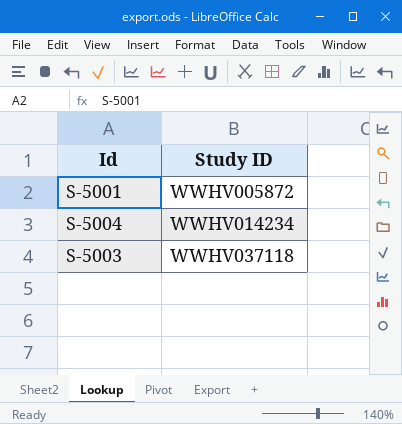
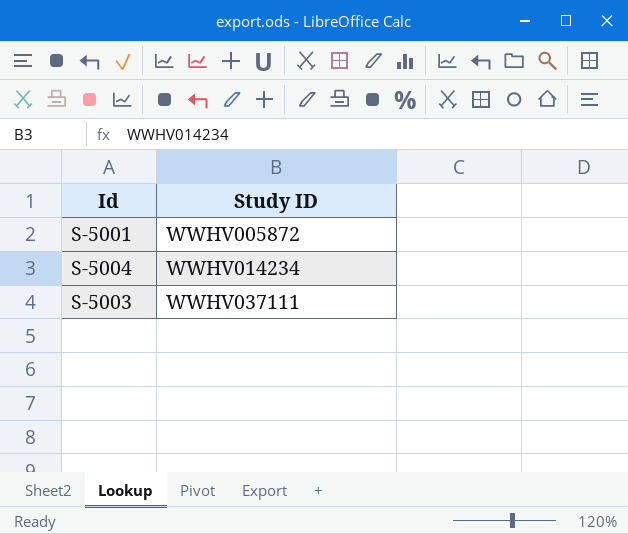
S-5003 | Study ID: WWHV037118 -> WWHV037111

